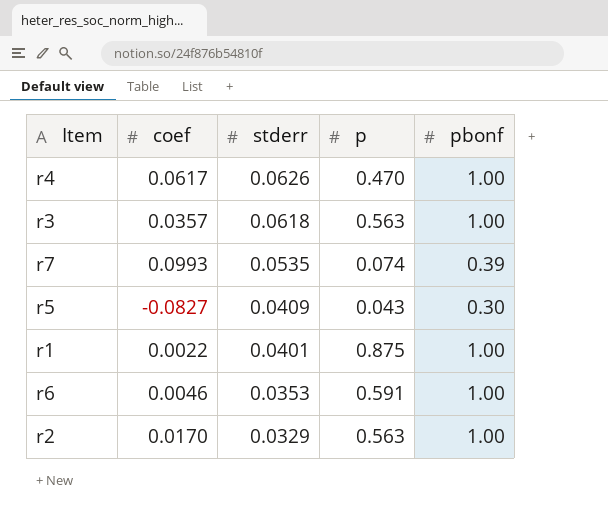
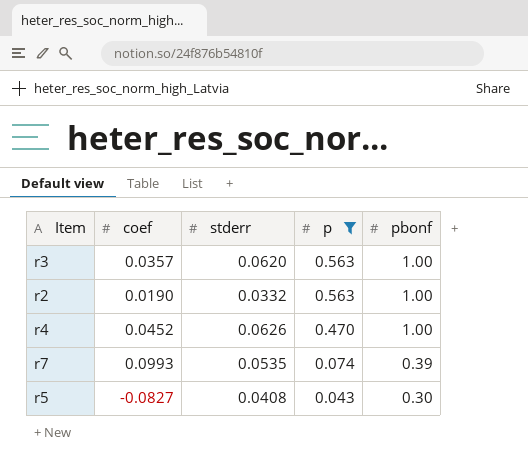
filter: none -> p <= 0.563
row order: stderr descending -> p descending
r3 | stderr: 0.0618 -> 0.0620
r2 | coef: 0.0170 -> 0.0190
r2 | stderr: 0.0329 -> 0.0332
r4 | coef: 0.0617 -> 0.0452
r5 | stderr: 0.0409 -> 0.0408

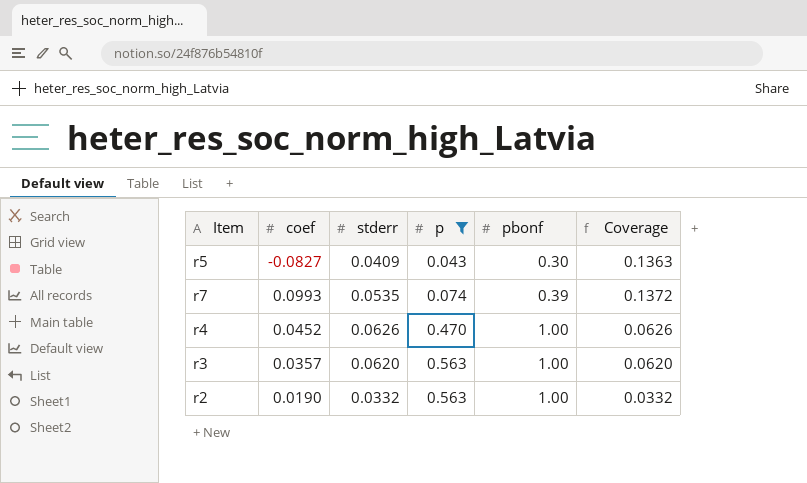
row order: p descending -> p ascending
column Coverage | formula: none -> [stderr] / [pbonf]
r5 | stderr: 0.0408 -> 0.0409

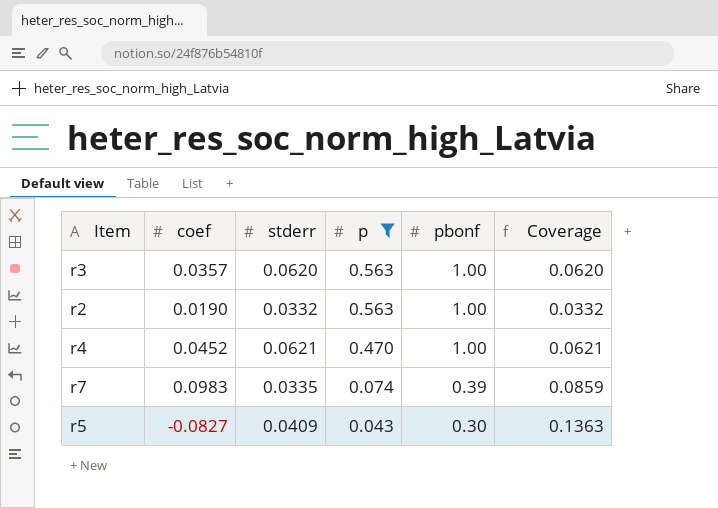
row order: p ascending -> p descending
r4 | stderr: 0.0626 -> 0.0621
r4 | Coverage: 0.0626 -> 0.0621
r7 | coef: 0.0993 -> 0.0983
r7 | stderr: 0.0535 -> 0.0335
r7 | Coverage: 0.1372 -> 0.0859

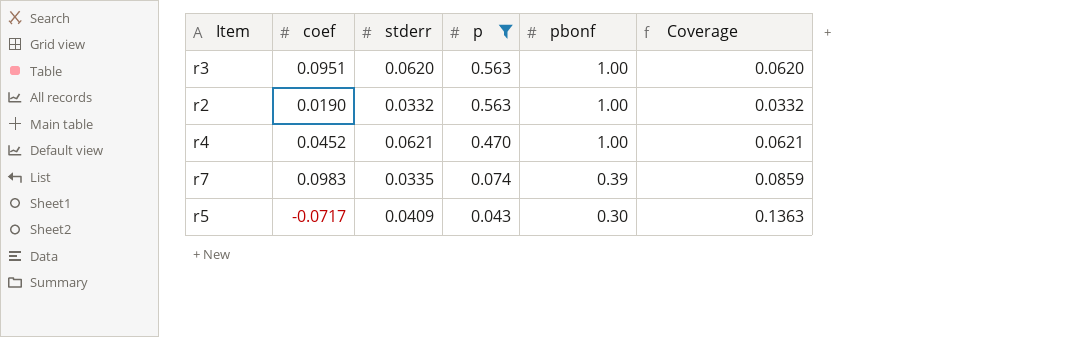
r3 | coef: 0.0357 -> 0.0951
r5 | coef: -0.0827 -> -0.0717

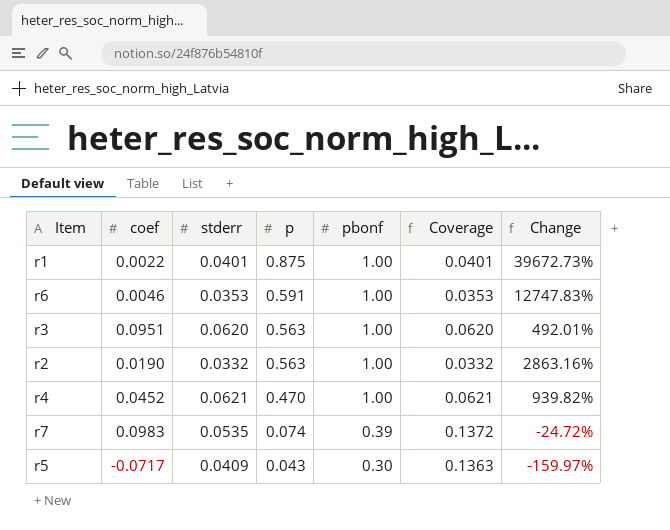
filter: p <= 0.563 -> none
column Change | formula: none -> ([p] - [coef]) / [coef]
r7 | stderr: 0.0335 -> 0.0535
r7 | Coverage: 0.0859 -> 0.1372

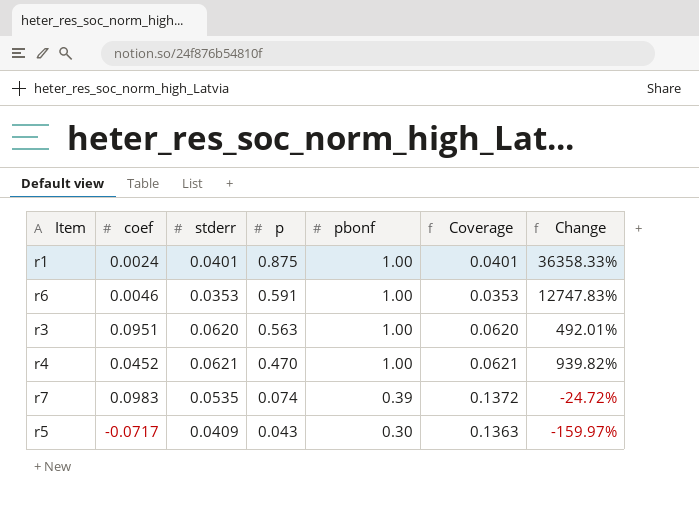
row r2: 0.0190 | 0.0332 | 0.563 | 1.00 | 0.0332 | 2863.16% -> none
r1 | coef: 0.0022 -> 0.0024
r1 | Change: 39672.73% -> 36358.33%

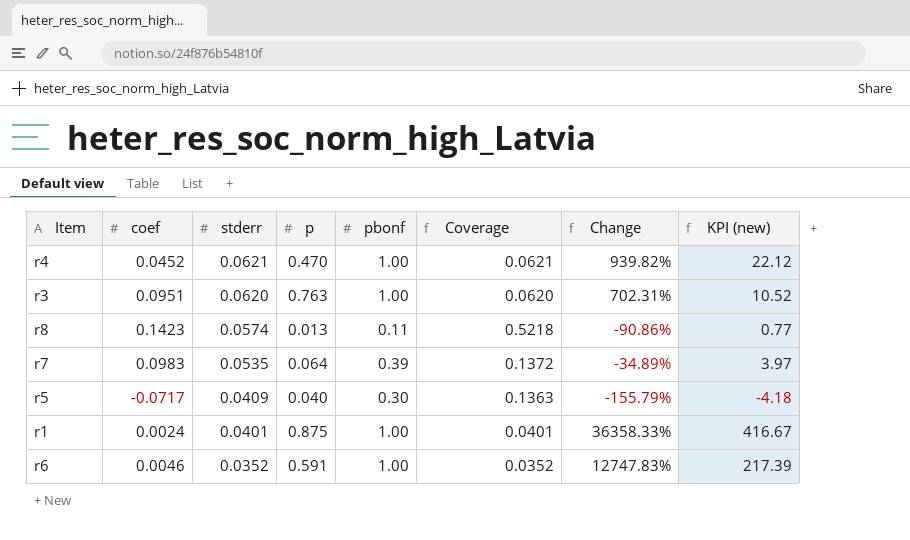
row order: p descending -> stderr descending
column KPI (new) | formula: none -> [pbonf] / [coef]
r3 | p: 0.563 -> 0.763
r3 | Change: 492.01% -> 702.31%
row r8: none -> 0.1423 | 0.0574 | 0.013 | 0.11 | 0.5218 | -90.86% | 0.77
r7 | p: 0.074 -> 0.064
r7 | Change: -24.72% -> -34.89%
r5 | p: 0.043 -> 0.040
r5 | Change: -159.97% -> -155.79%
r6 | stderr: 0.0353 -> 0.0352
r6 | Coverage: 0.0353 -> 0.0352

